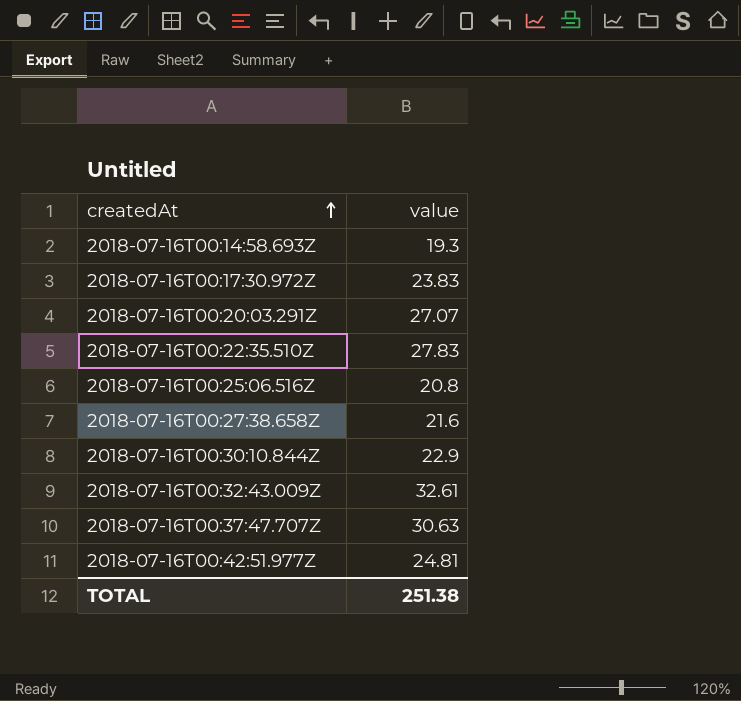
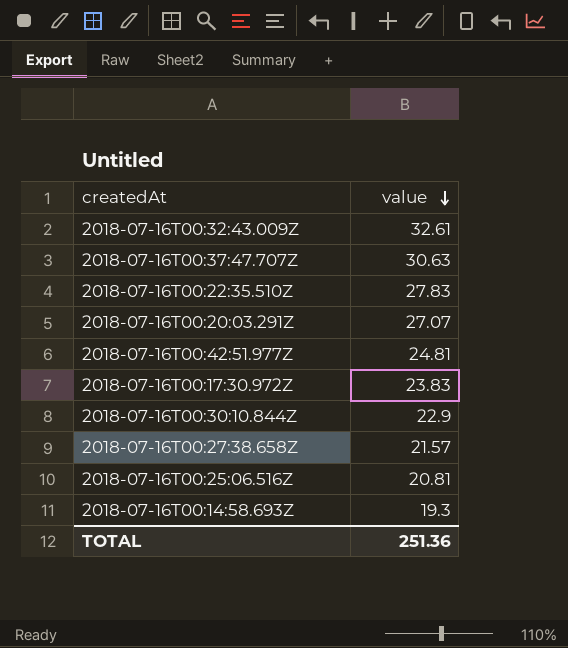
row order: createdAt ascending -> value descending
2018-07-16T00:27:38.658Z | value: 21.6 -> 21.57
2018-07-16T00:25:06.516Z | value: 20.8 -> 20.81
TOTAL | value: 251.38 -> 251.36

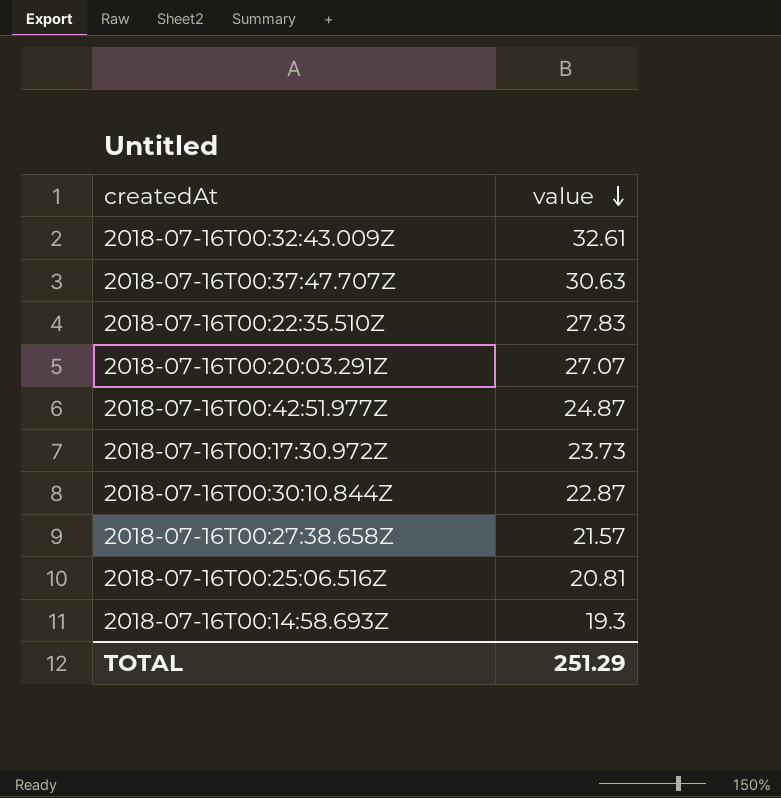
2018-07-16T00:42:51.977Z | value: 24.81 -> 24.87
2018-07-16T00:17:30.972Z | value: 23.83 -> 23.73
2018-07-16T00:30:10.844Z | value: 22.9 -> 22.87
TOTAL | value: 251.36 -> 251.29

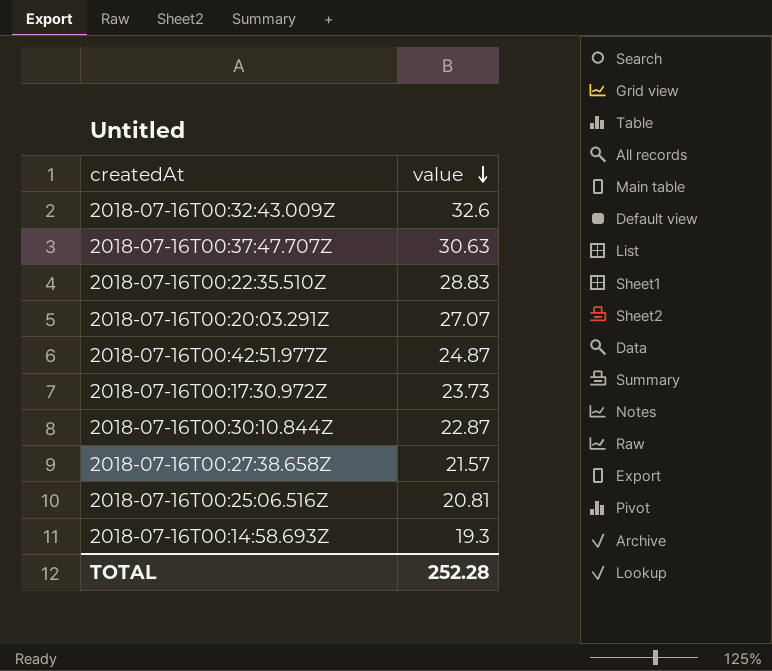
2018-07-16T00:32:43.009Z | value: 32.61 -> 32.6
2018-07-16T00:22:35.510Z | value: 27.83 -> 28.83
TOTAL | value: 251.29 -> 252.28

